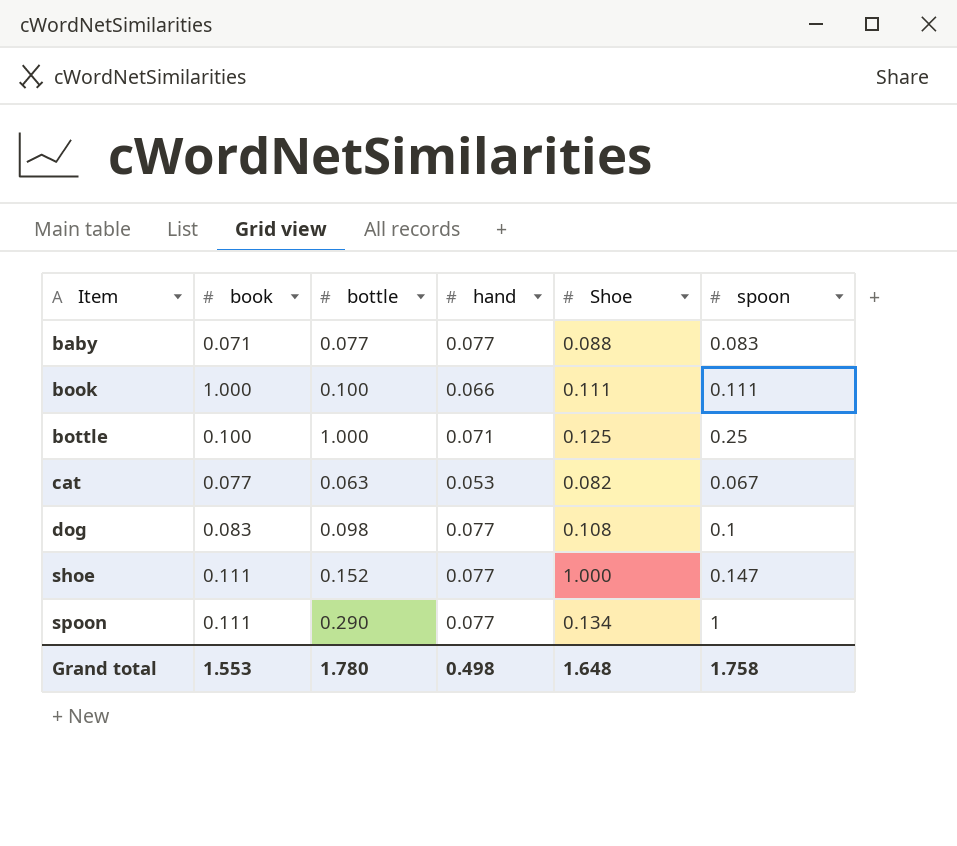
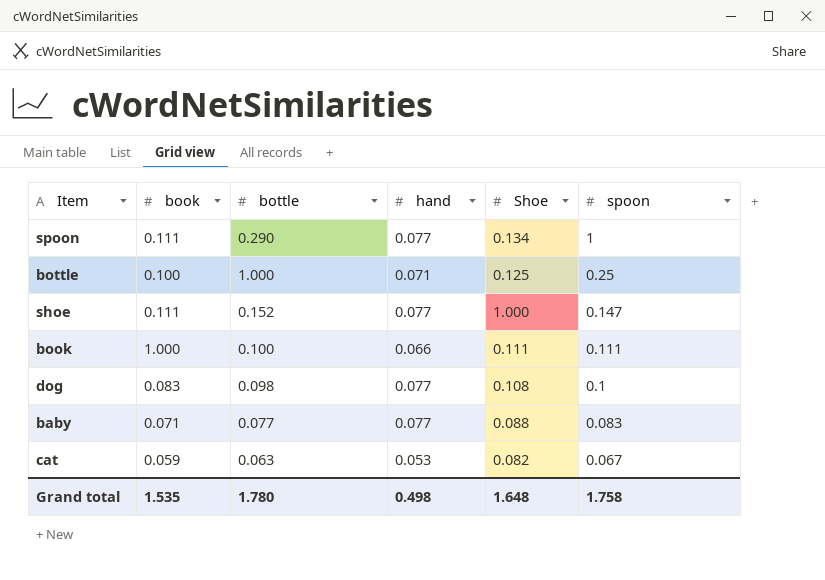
row order: Item ascending -> spoon descending
cat | book: 0.077 -> 0.059
Grand total | book: 1.553 -> 1.535

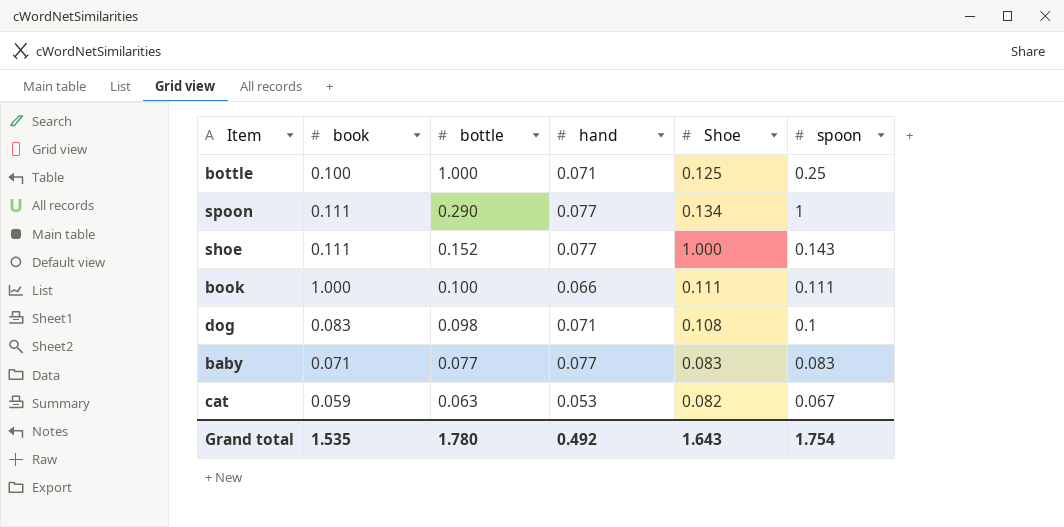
row order: spoon descending -> bottle descending
shoe | spoon: 0.147 -> 0.143
dog | hand: 0.077 -> 0.071
baby | Shoe: 0.088 -> 0.083
Grand total | hand: 0.498 -> 0.492
Grand total | Shoe: 1.648 -> 1.643
Grand total | spoon: 1.758 -> 1.754

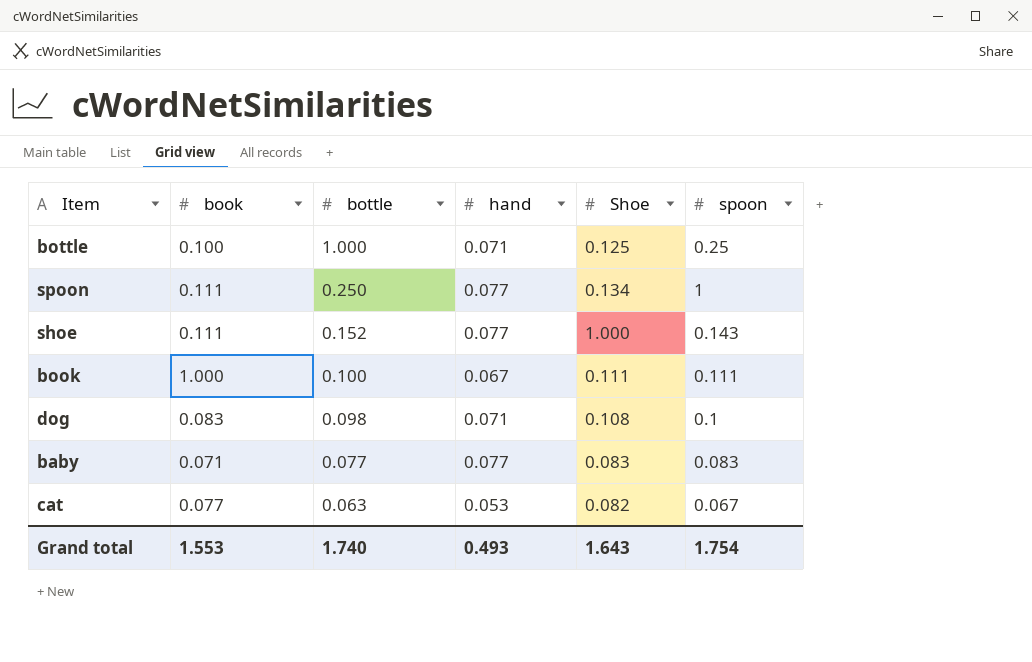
spoon | bottle: 0.290 -> 0.250
book | hand: 0.066 -> 0.067
cat | book: 0.059 -> 0.077
Grand total | book: 1.535 -> 1.553
Grand total | bottle: 1.780 -> 1.740
Grand total | hand: 0.492 -> 0.493

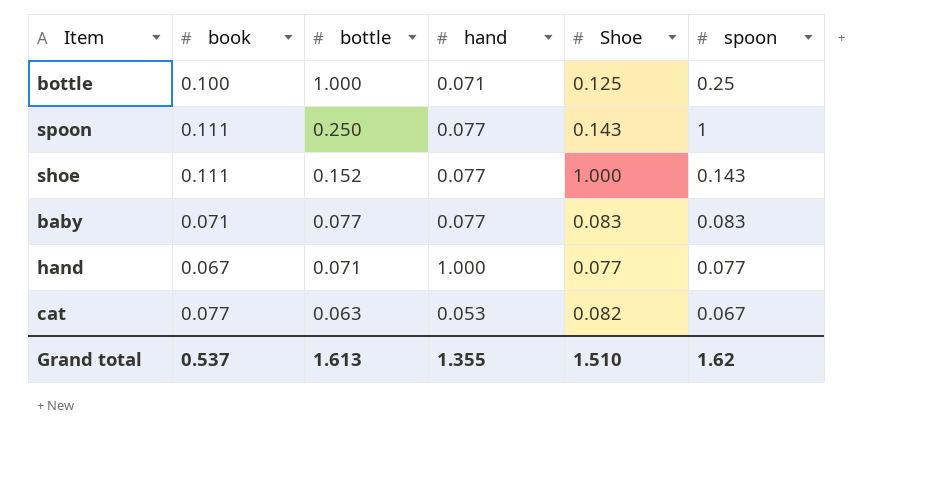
row book: 1.000 | 0.100 | 0.067 | 0.111 | 0.111 -> none
row dog: 0.083 | 0.098 | 0.071 | 0.108 | 0.1 -> none
spoon | Shoe: 0.134 -> 0.143
row hand: none -> 0.067 | 0.071 | 1.000 | 0.077 | 0.077
Grand total | book: 1.553 -> 0.537
Grand total | bottle: 1.740 -> 1.613
Grand total | hand: 0.493 -> 1.355
Grand total | Shoe: 1.643 -> 1.510
Grand total | spoon: 1.754 -> 1.62

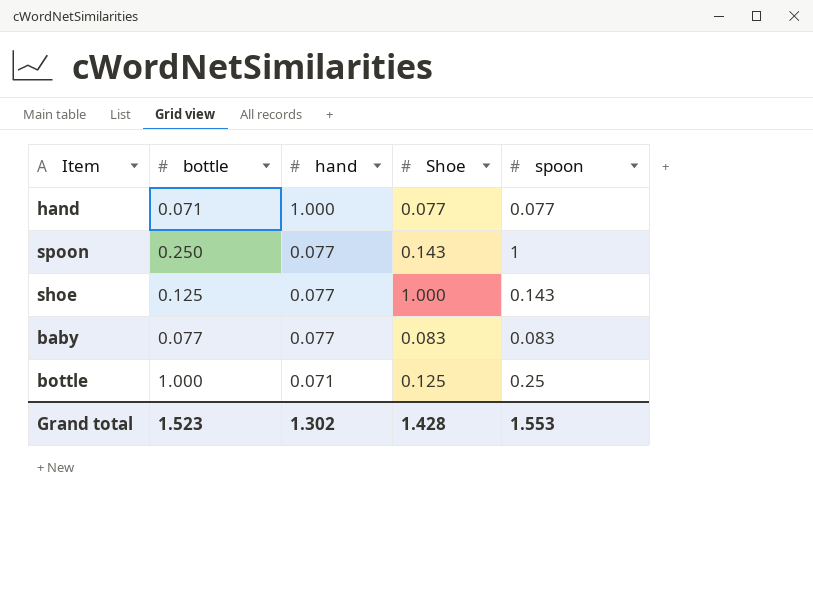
row order: bottle descending -> hand descending
column book | position: 2 -> none
row cat: 0.077 | 0.063 | 0.053 | 0.082 | 0.067 -> none
shoe | bottle: 0.152 -> 0.125
Grand total | bottle: 1.613 -> 1.523
Grand total | hand: 1.355 -> 1.302
Grand total | Shoe: 1.510 -> 1.428
Grand total | spoon: 1.62 -> 1.553

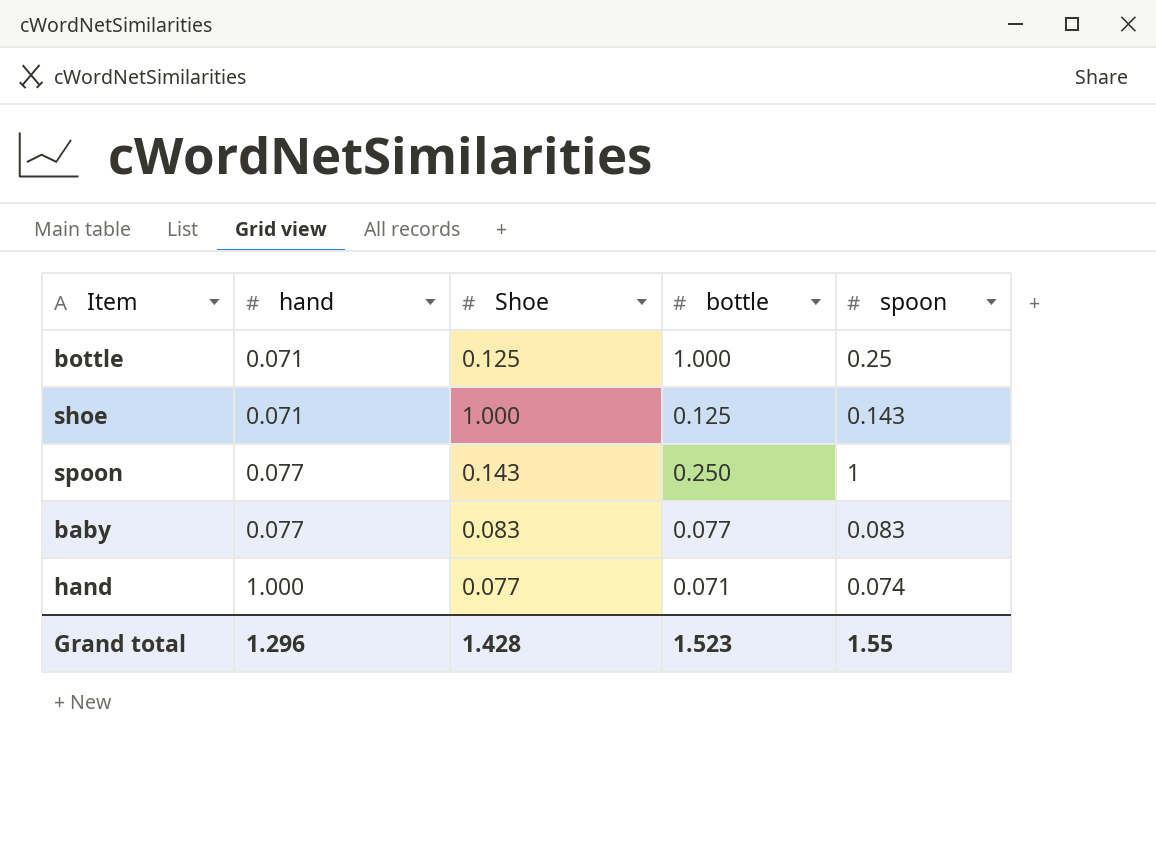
row order: hand descending -> hand ascending
column bottle | position: 2 -> 4
shoe | hand: 0.077 -> 0.071
hand | spoon: 0.077 -> 0.074
Grand total | hand: 1.302 -> 1.296
Grand total | spoon: 1.553 -> 1.55

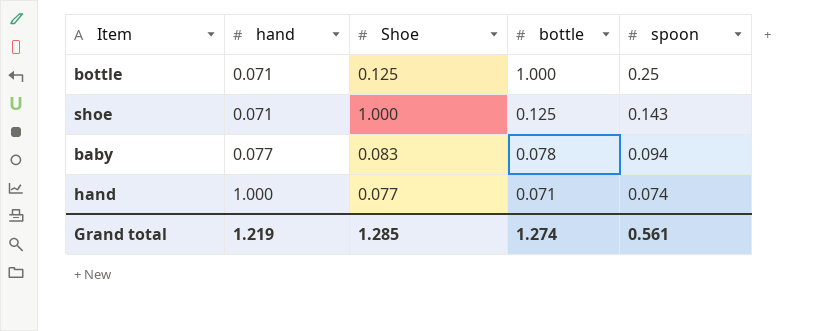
row spoon: 0.077 | 0.143 | 0.250 | 1 -> none
baby | bottle: 0.077 -> 0.078
baby | spoon: 0.083 -> 0.094
Grand total | hand: 1.296 -> 1.219
Grand total | Shoe: 1.428 -> 1.285
Grand total | bottle: 1.523 -> 1.274
Grand total | spoon: 1.55 -> 0.561

